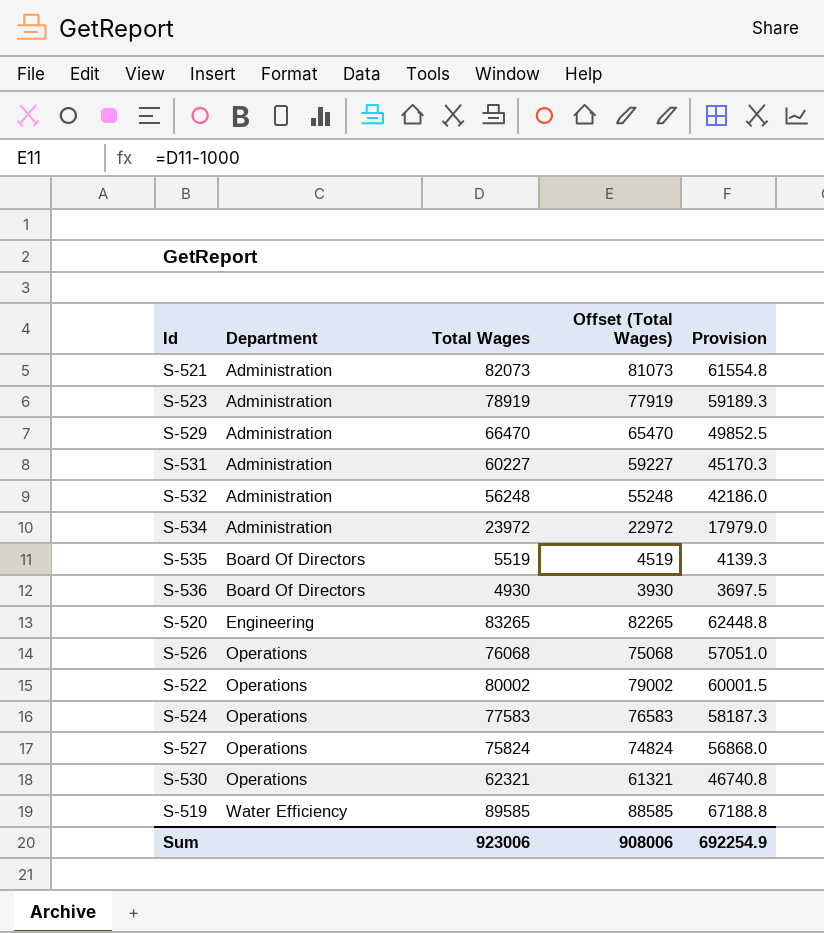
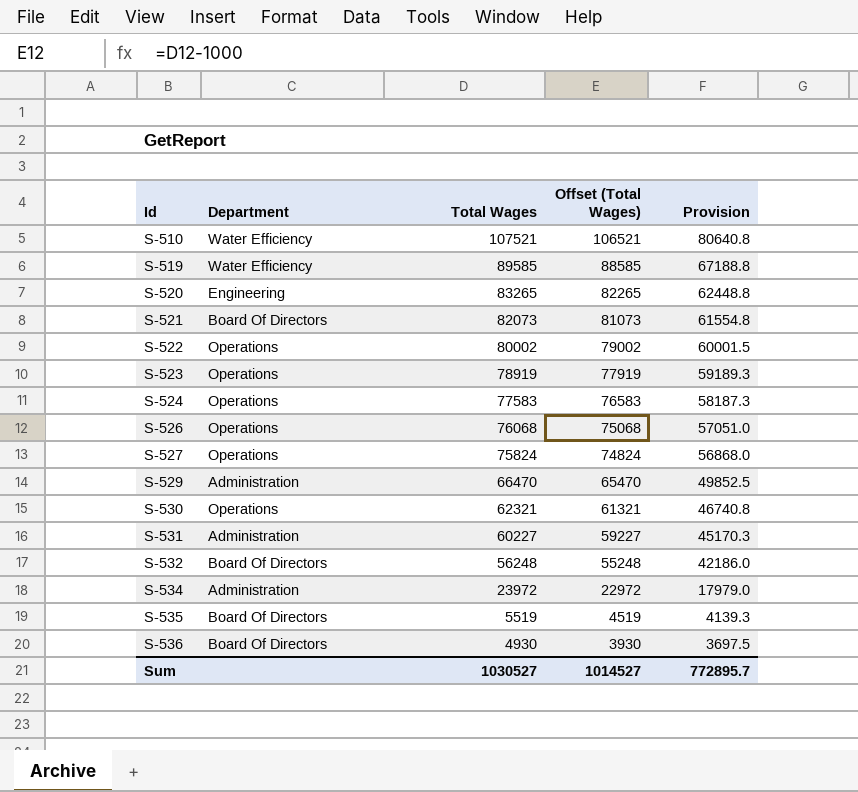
row order: Department ascending -> Id ascending
row S-510: none -> Water Efficiency | 107521 | 106521 | 80640.8
S-521 | Department: Administration -> Board Of Directors
S-523 | Department: Administration -> Operations
S-532 | Department: Administration -> Board Of Directors
Sum | Total Wages: 923006 -> 1030527
Sum | Offset (Total Wages): 908006 -> 1014527
Sum | Provision: 692254.9 -> 772895.7

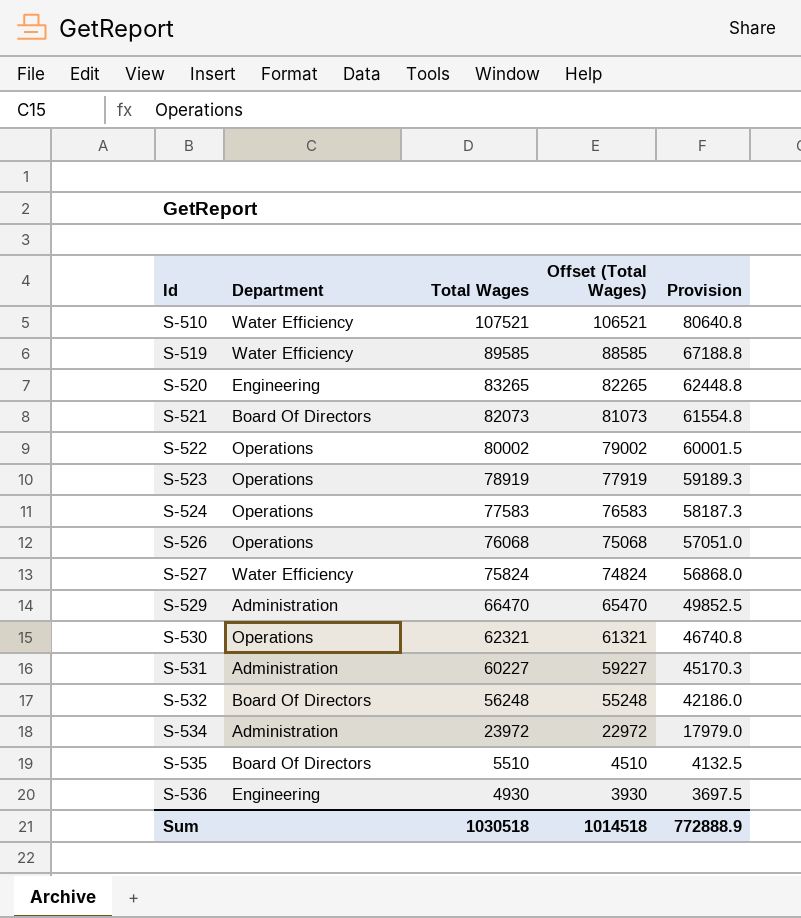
S-527 | Department: Operations -> Water Efficiency
S-535 | Total Wages: 5519 -> 5510
S-535 | Offset (Total Wages): 4519 -> 4510
S-535 | Provision: 4139.3 -> 4132.5
S-536 | Department: Board Of Directors -> Engineering
Sum | Total Wages: 1030527 -> 1030518
Sum | Offset (Total Wages): 1014527 -> 1014518
Sum | Provision: 772895.7 -> 772888.9

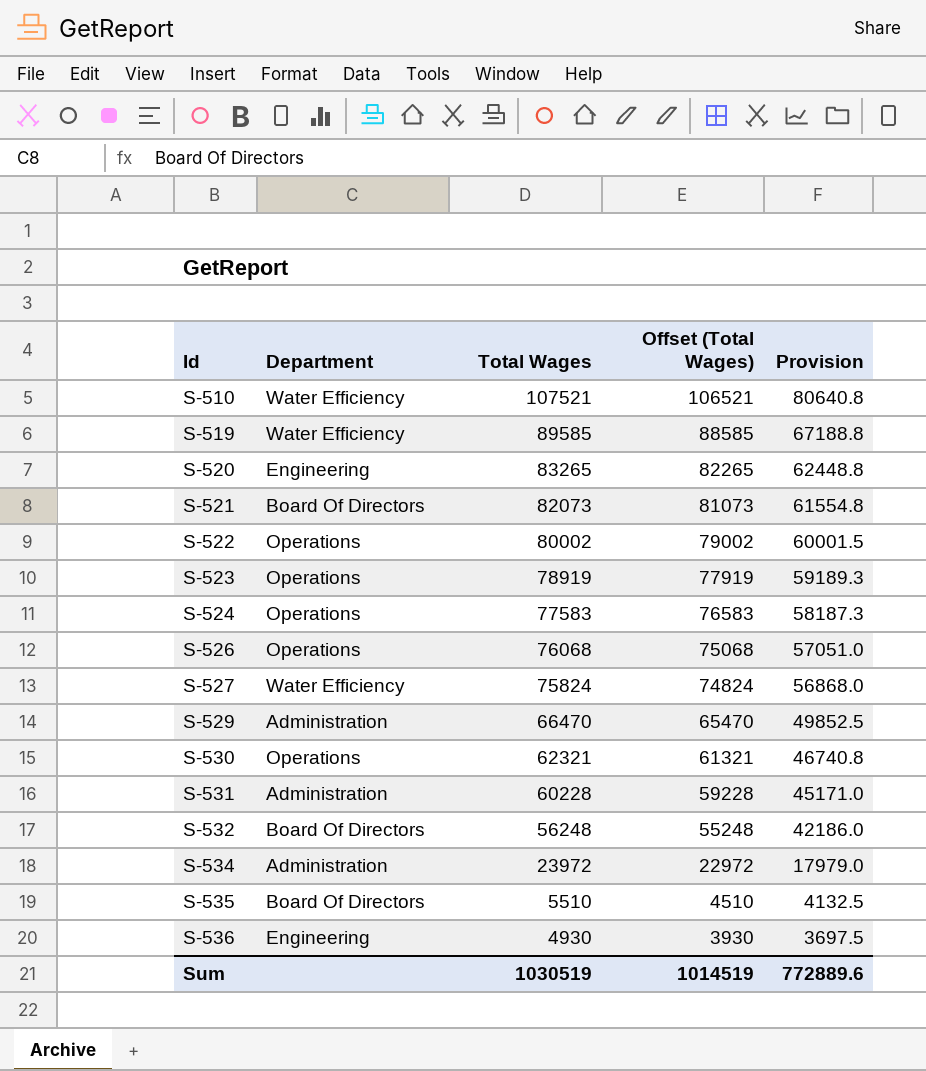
S-531 | Total Wages: 60227 -> 60228
S-531 | Offset (Total Wages): 59227 -> 59228
S-531 | Provision: 45170.3 -> 45171.0
Sum | Total Wages: 1030518 -> 1030519
Sum | Offset (Total Wages): 1014518 -> 1014519
Sum | Provision: 772888.9 -> 772889.6

